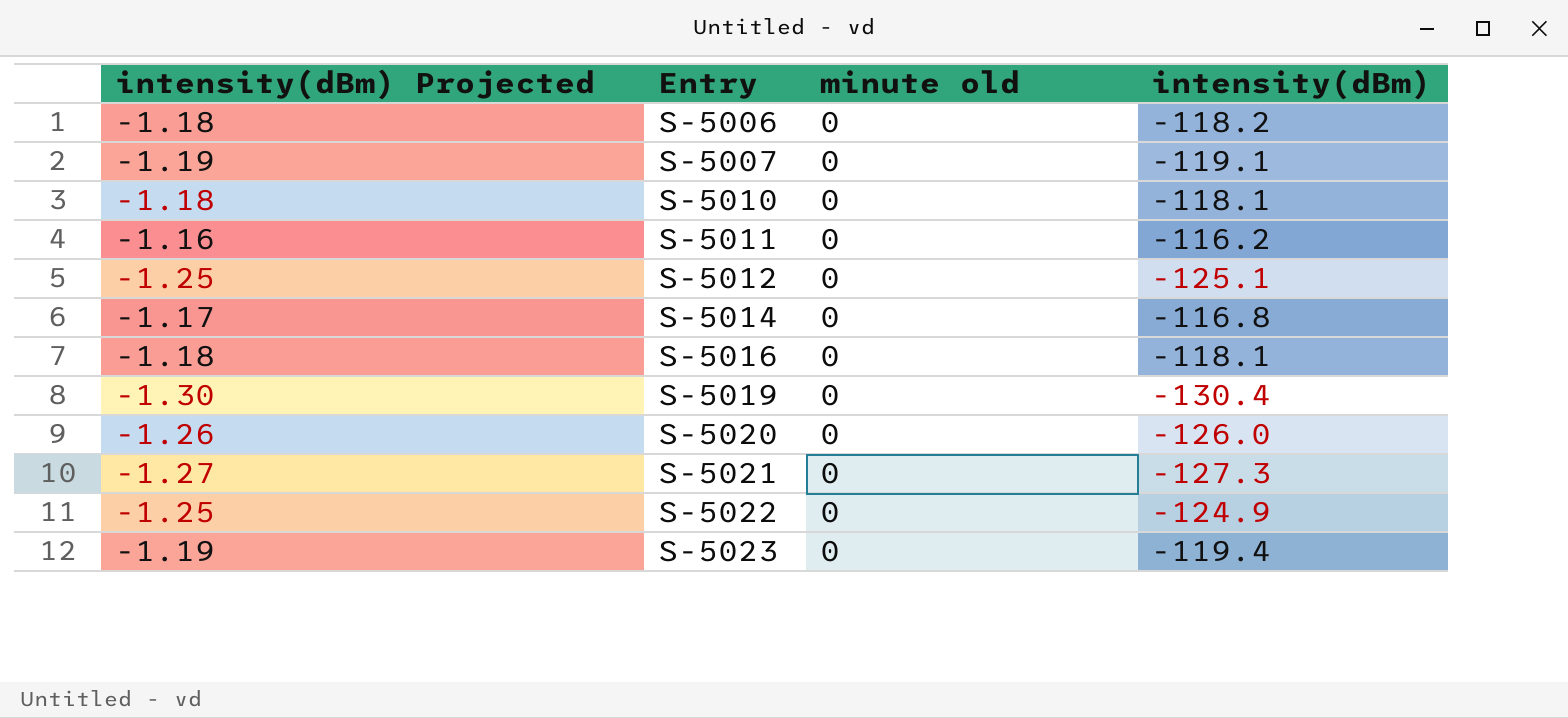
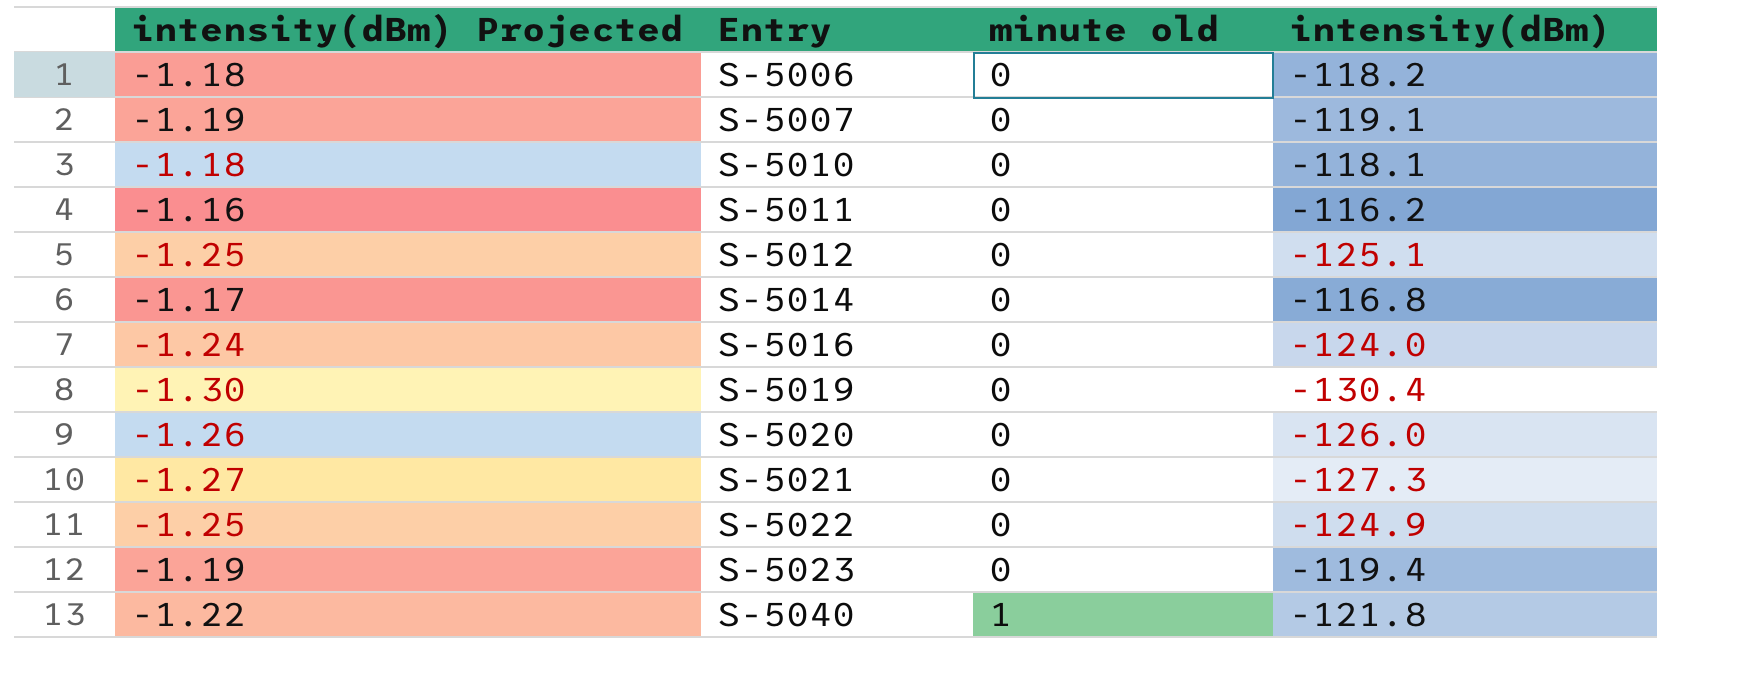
S-5016 | intensity(dBm) Projected: -1.18 -> -1.24
S-5016 | intensity(dBm): -118.1 -> -124.0
row S-5040: none -> -1.22 | 1 | -121.8

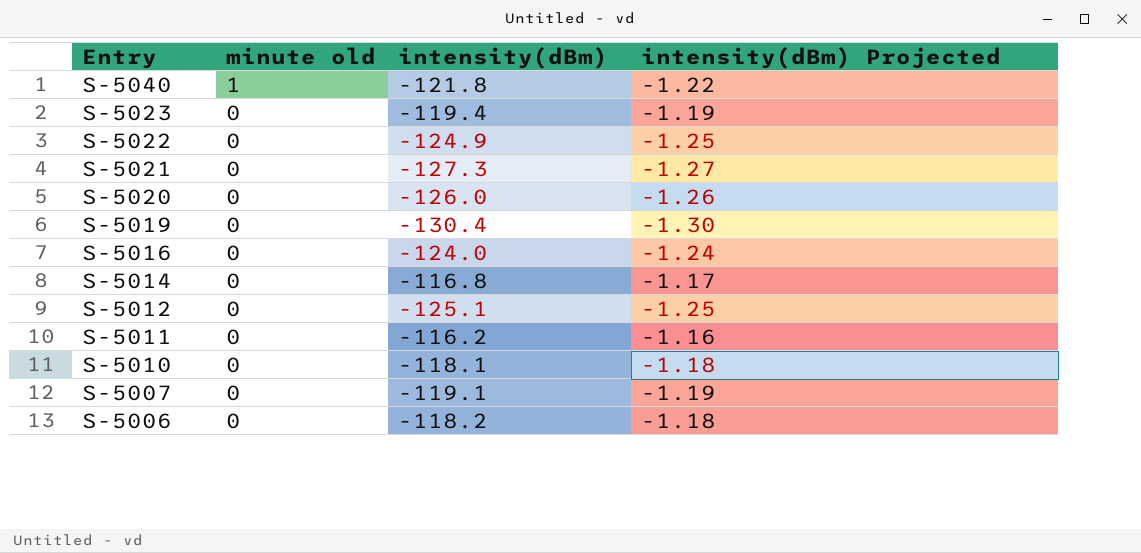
row order: Entry ascending -> Entry descending
column intensity(dBm) Projected | position: 1 -> 4

